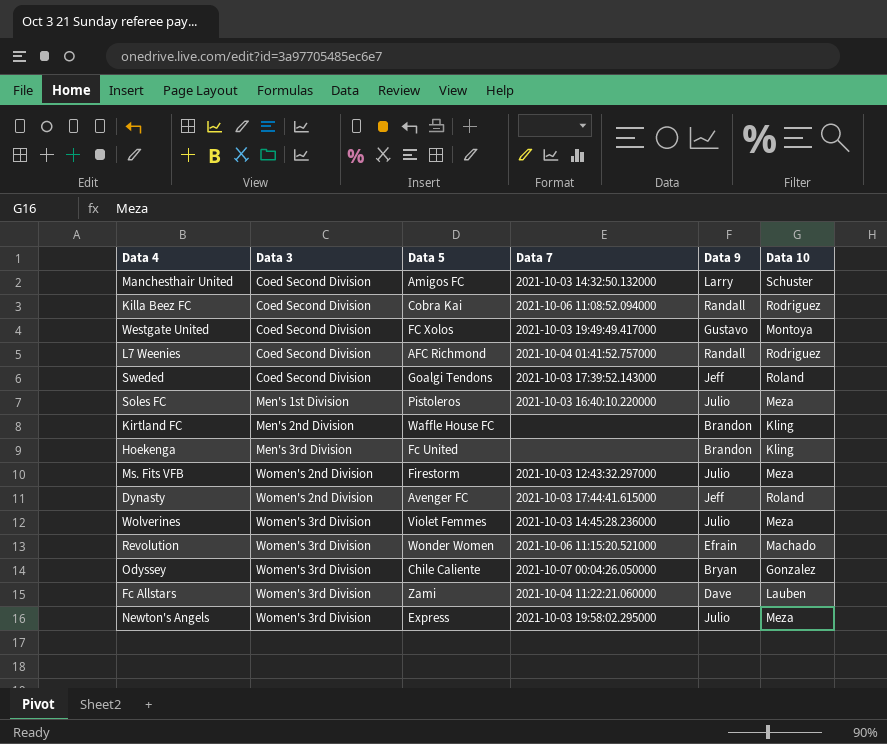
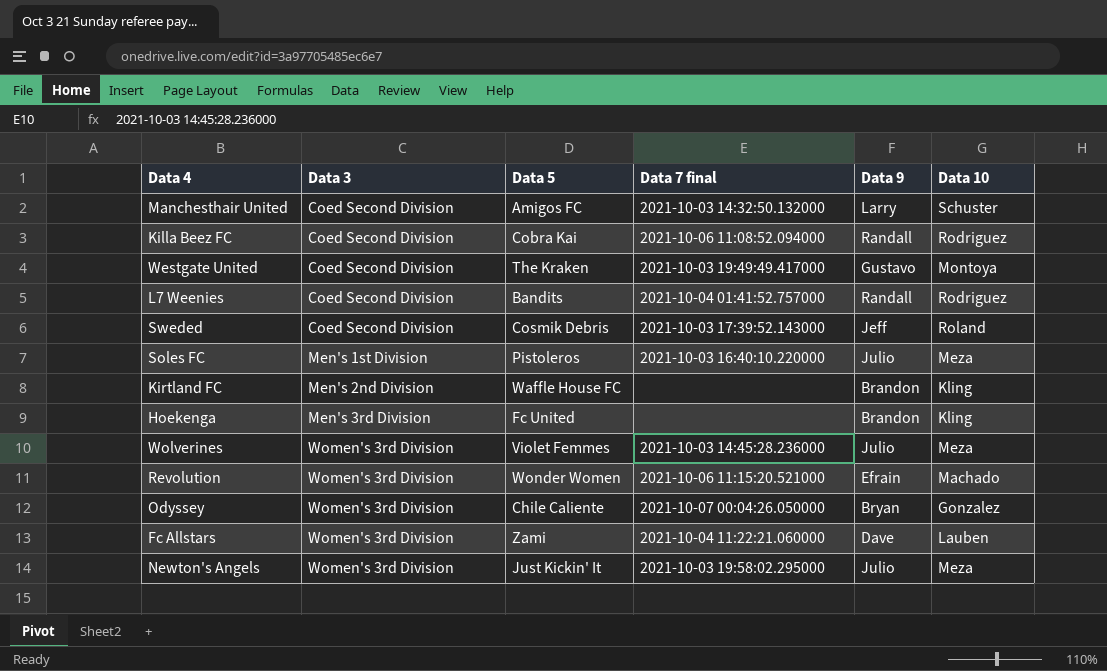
column name: Data 7 -> Data 7 final
row Ms. Fits VFB: Women's 2nd Division | Firestorm | 2021-10-03 12:43:32.297000 | Julio | Meza -> none
row Dynasty: Women's 2nd Division | Avenger FC | 2021-10-03 17:44:41.615000 | Jeff | Roland -> none
Westgate United | Data 5: FC Xolos -> The Kraken
L7 Weenies | Data 5: AFC Richmond -> Bandits
Sweded | Data 5: Goalgi Tendons -> Cosmik Debris
Newton's Angels | Data 5: Express -> Just Kickin' It

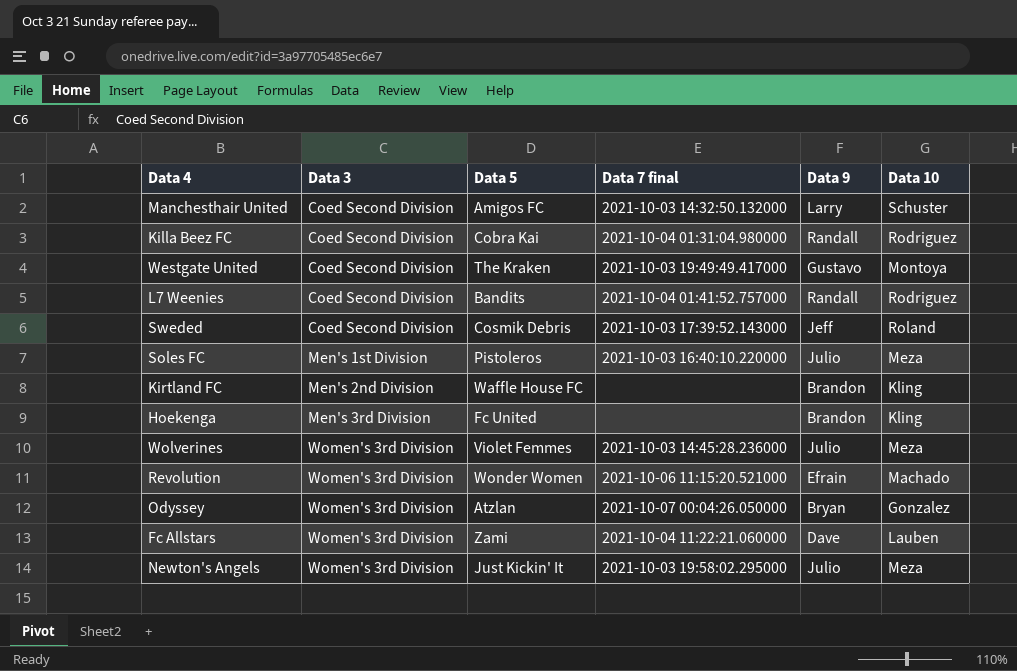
Killa Beez FC | Data 7 final: 2021-10-06 11:08:52.094000 -> 2021-10-04 01:31:04.980000
Odyssey | Data 5: Chile Caliente -> Atzlan

